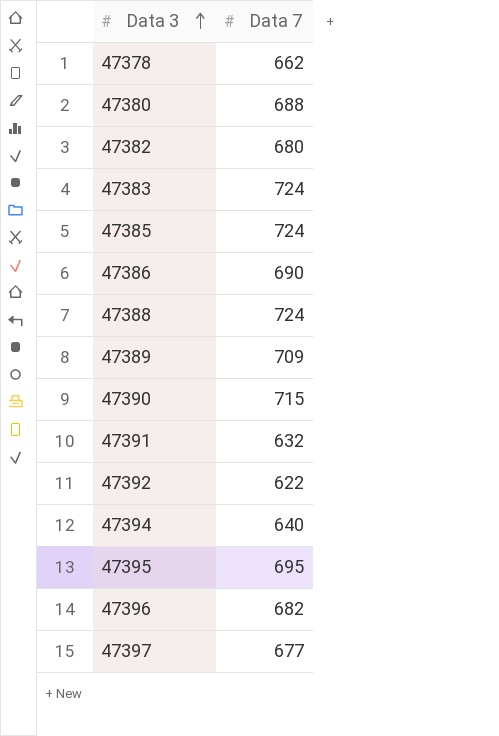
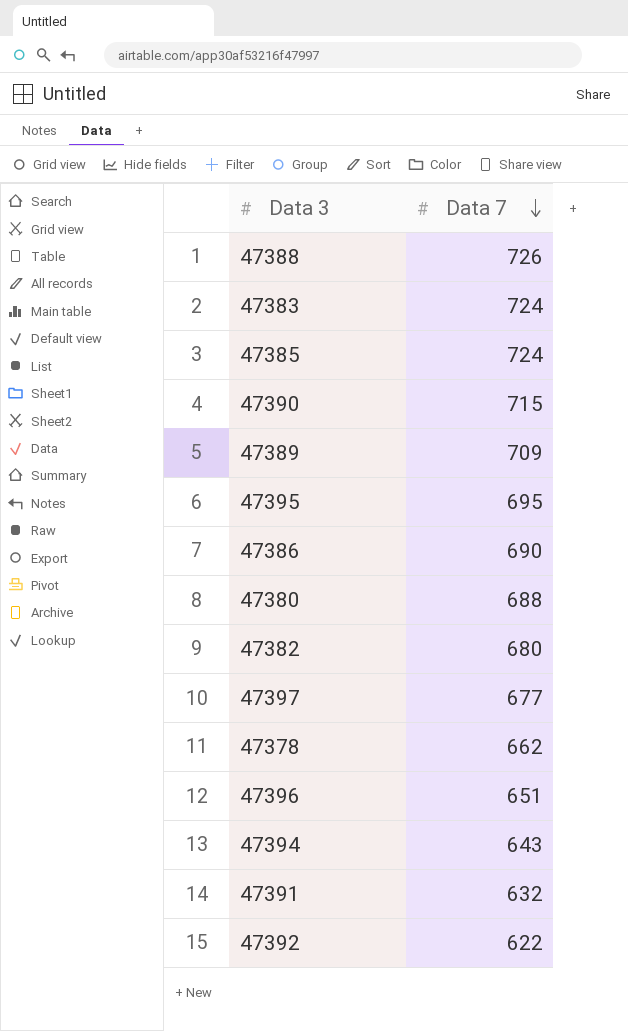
row order: Data 3 ascending -> Data 7 descending
47388 | Data 7: 724 -> 726
47396 | Data 7: 682 -> 651
47394 | Data 7: 640 -> 643

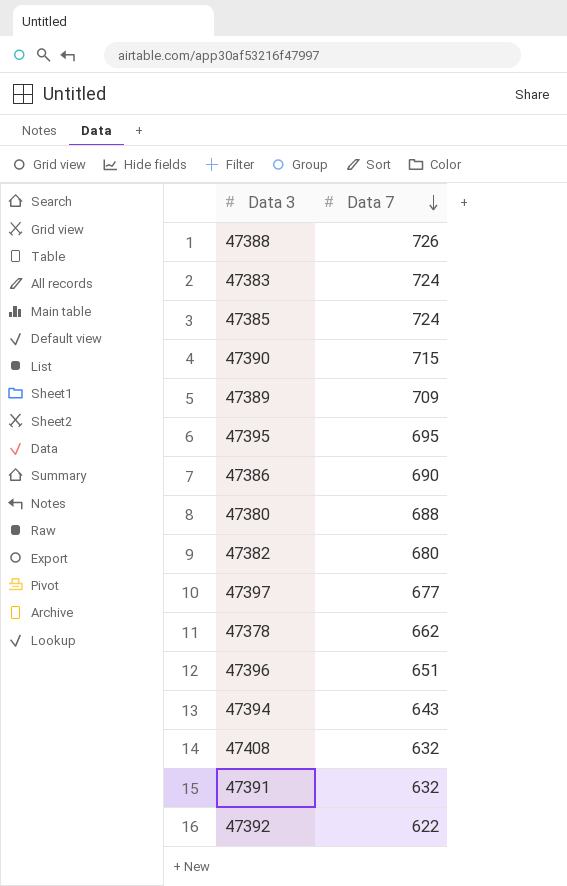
row 47408: none -> 632

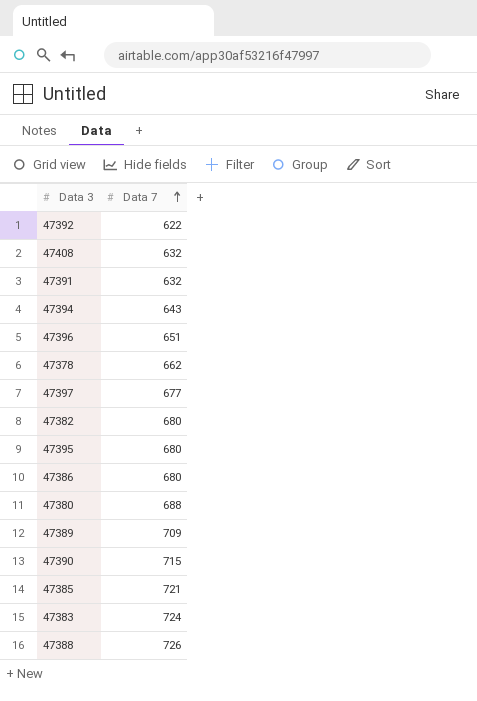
row order: Data 7 descending -> Data 7 ascending
47395 | Data 7: 695 -> 680
47386 | Data 7: 690 -> 680
47385 | Data 7: 724 -> 721

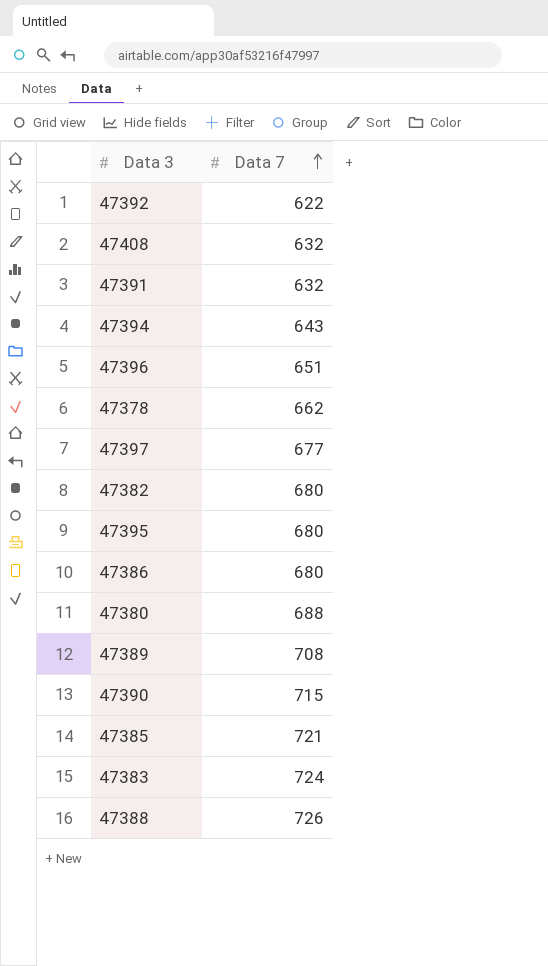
47389 | Data 7: 709 -> 708

